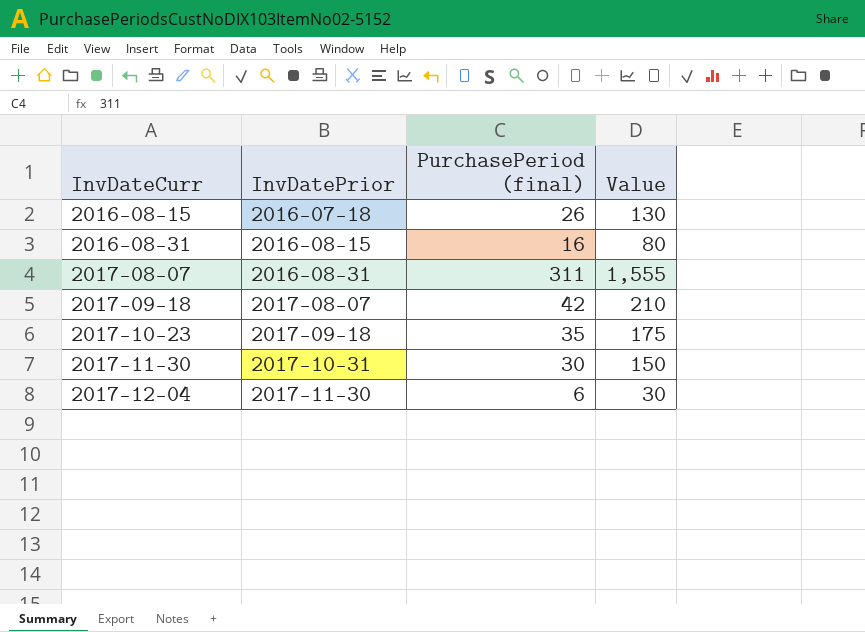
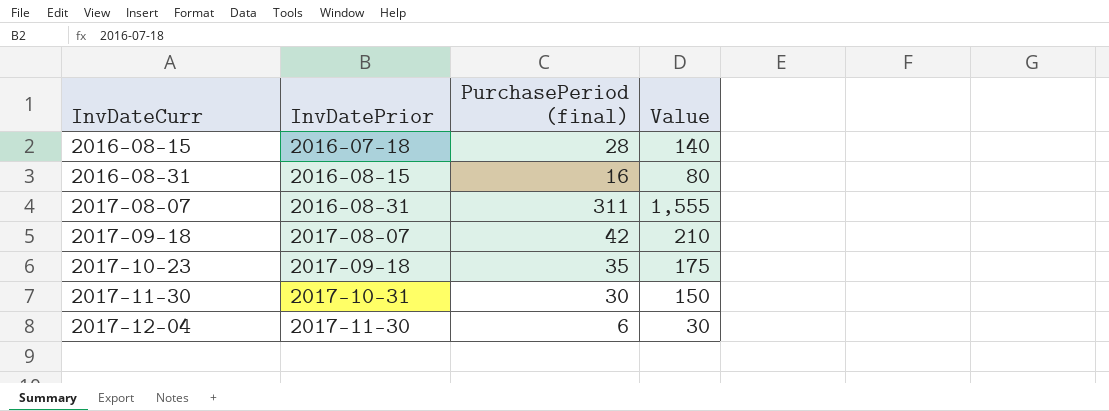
2016-08-15 | PurchasePeriod (final): 26 -> 28
2016-08-15 | Value: 130 -> 140

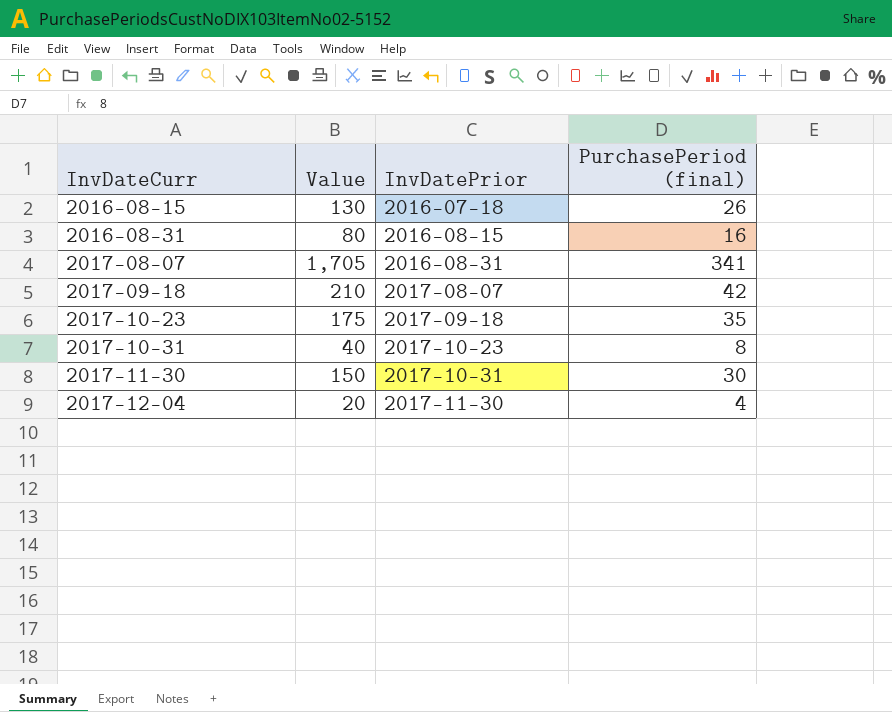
column Value | position: 4 -> 2
2016-08-15 | Value: 140 -> 130
2016-08-15 | PurchasePeriod (final): 28 -> 26
2017-08-07 | Value: 1,555 -> 1,705
2017-08-07 | PurchasePeriod (final): 311 -> 341
row 2017-10-31: none -> 40 | 2017-10-23 | 8
2017-12-04 | Value: 30 -> 20
2017-12-04 | PurchasePeriod (final): 6 -> 4

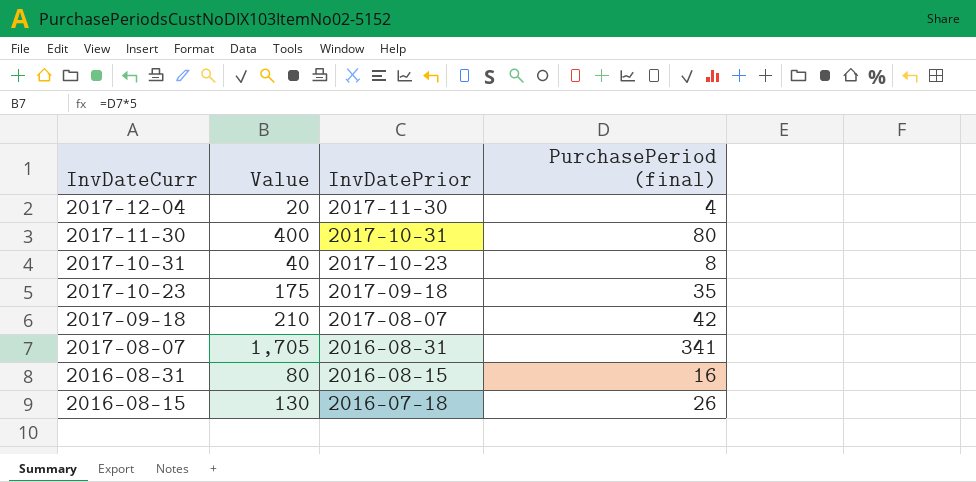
row order: InvDateCurr ascending -> InvDateCurr descending
2017-11-30 | Value: 150 -> 400
2017-11-30 | PurchasePeriod (final): 30 -> 80

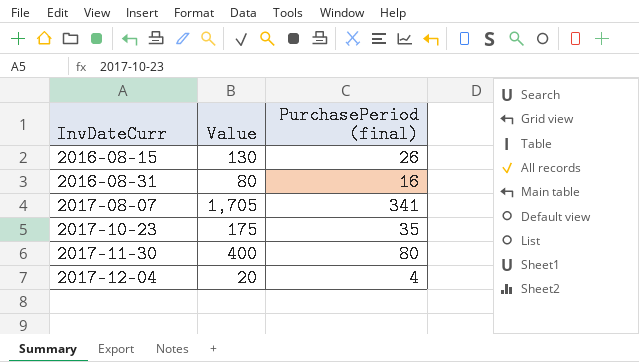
row order: InvDateCurr descending -> InvDateCurr ascending
column InvDatePrior | position: 3 -> none
row 2017-10-31: 40 | 2017-10-23 | 8 -> none
row 2017-09-18: 210 | 2017-08-07 | 42 -> none

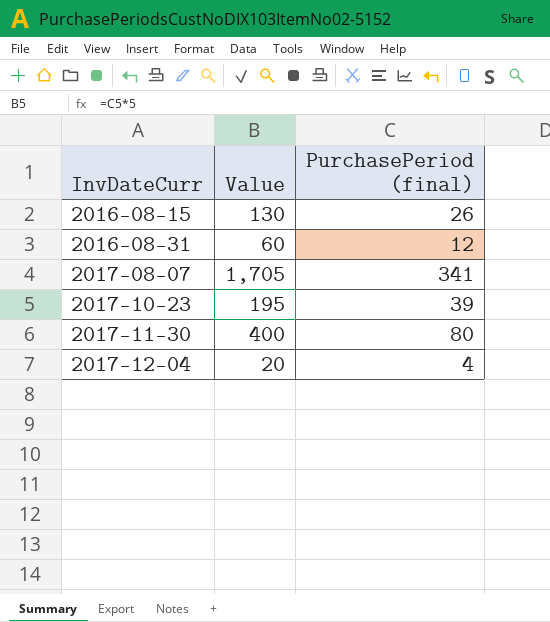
2016-08-31 | Value: 80 -> 60
2016-08-31 | PurchasePeriod (final): 16 -> 12
2017-10-23 | Value: 175 -> 195
2017-10-23 | PurchasePeriod (final): 35 -> 39

